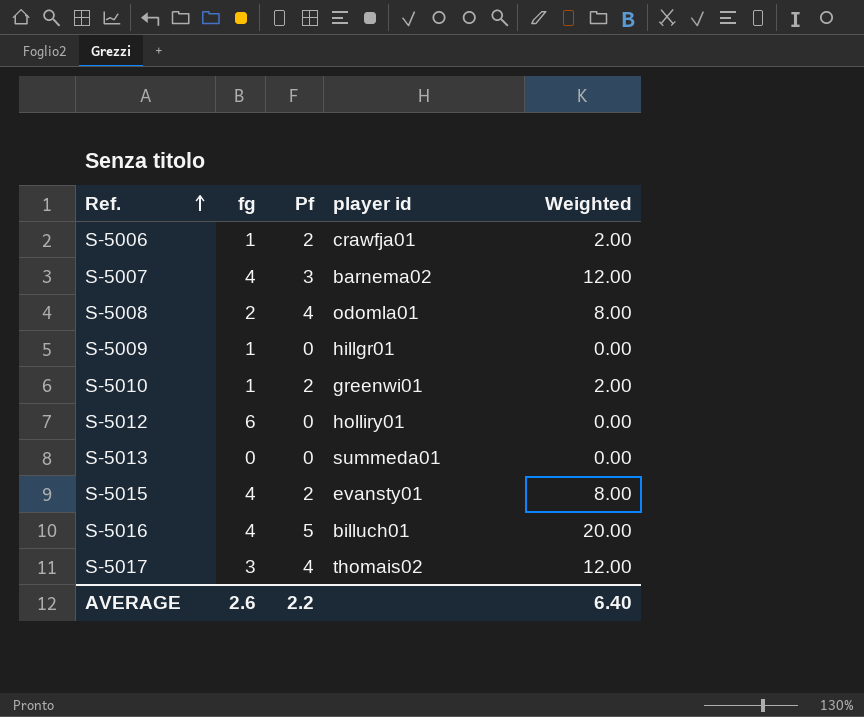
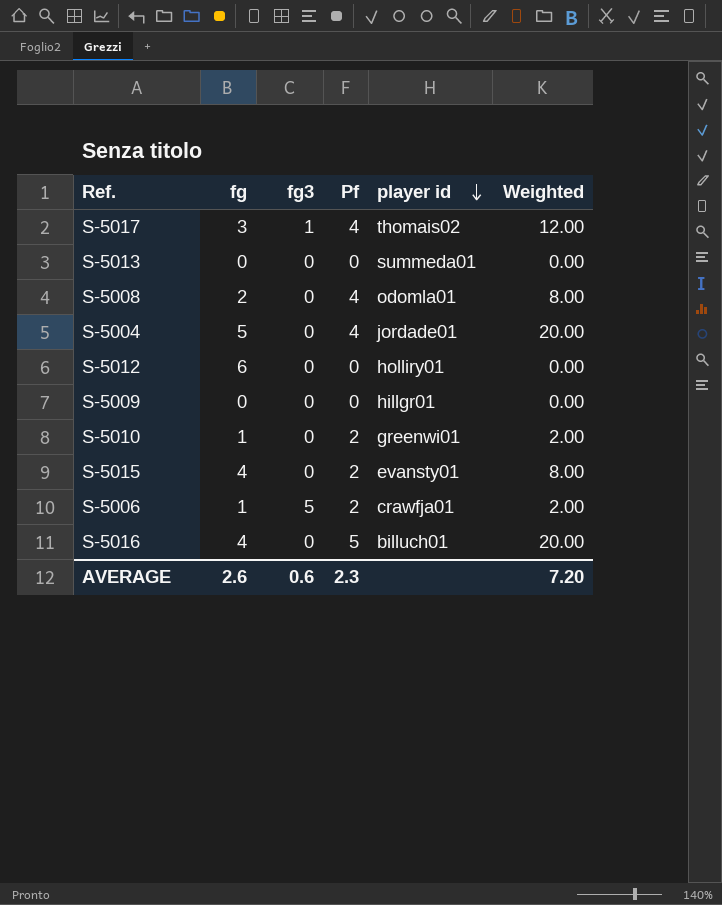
row order: Ref. ascending -> player id descending
column fg3 | position: none -> 3
row S-5007: 4 | 3 | barnema02 | 12.00 -> none
row S-5004: none -> 5 | 0 | 4 | jordade01 | 20.00
S-5009 | fg: 1 -> 0
AVERAGE | Pf: 2.2 -> 2.3
AVERAGE | Weighted: 6.40 -> 7.20

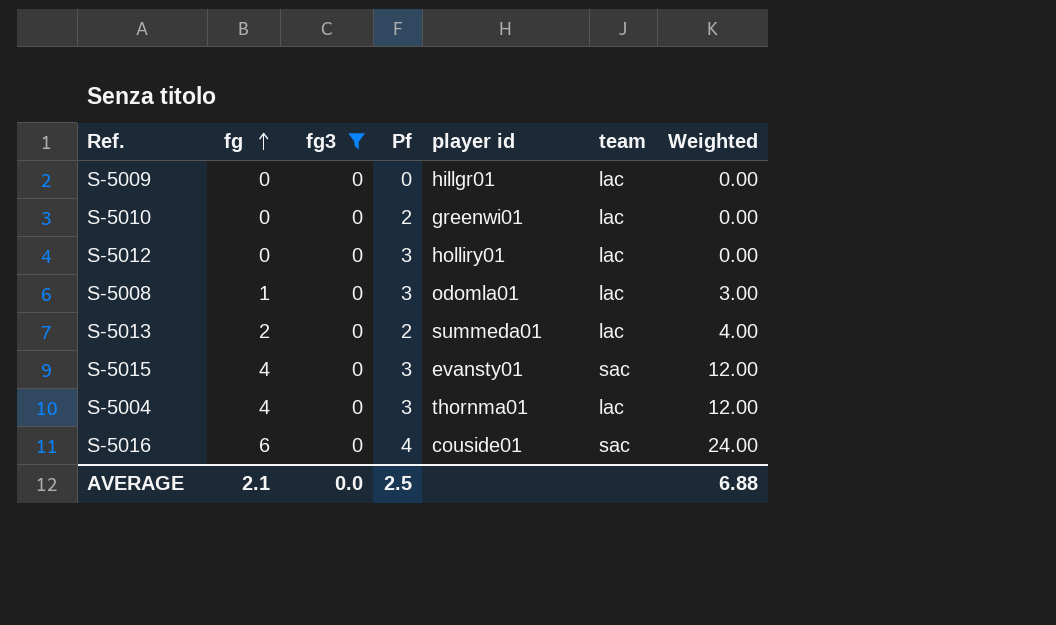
filter: none -> fg3 = 0
row order: player id descending -> fg ascending
column team | position: none -> 6
S-5010 | fg: 1 -> 0
S-5010 | Weighted: 2.00 -> 0.00
S-5012 | fg: 6 -> 0
S-5012 | Pf: 0 -> 3
S-5008 | fg: 2 -> 1
S-5008 | Pf: 4 -> 3
S-5008 | Weighted: 8.00 -> 3.00
S-5013 | fg: 0 -> 2
S-5013 | Pf: 0 -> 2
S-5013 | Weighted: 0.00 -> 4.00
S-5015 | Pf: 2 -> 3
S-5015 | Weighted: 8.00 -> 12.00
S-5004 | fg: 5 -> 4
S-5004 | Pf: 4 -> 3
S-5004 | player id: jordade01 -> thornma01
S-5004 | Weighted: 20.00 -> 12.00
S-5016 | fg: 4 -> 6
S-5016 | Pf: 5 -> 4
S-5016 | player id: billuch01 -> couside01
S-5016 | Weighted: 20.00 -> 24.00
AVERAGE | fg: 2.6 -> 2.1
AVERAGE | fg3: 0.6 -> 0.0
AVERAGE | Pf: 2.3 -> 2.5
AVERAGE | Weighted: 7.20 -> 6.88

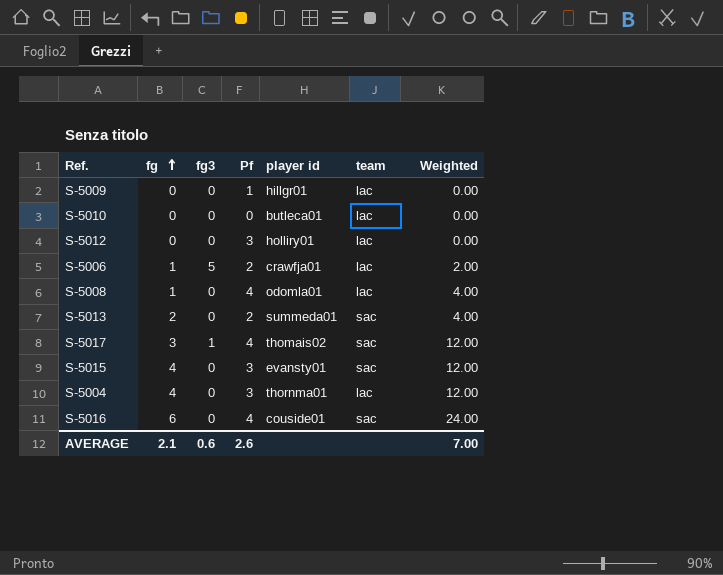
filter: fg3 = 0 -> none
S-5009 | Pf: 0 -> 1
S-5010 | Pf: 2 -> 0
S-5010 | player id: greenwi01 -> butleca01
S-5008 | Pf: 3 -> 4
S-5008 | Weighted: 3.00 -> 4.00
S-5013 | team: lac -> sac
AVERAGE | fg3: 0.0 -> 0.6
AVERAGE | Pf: 2.5 -> 2.6
AVERAGE | Weighted: 6.88 -> 7.00

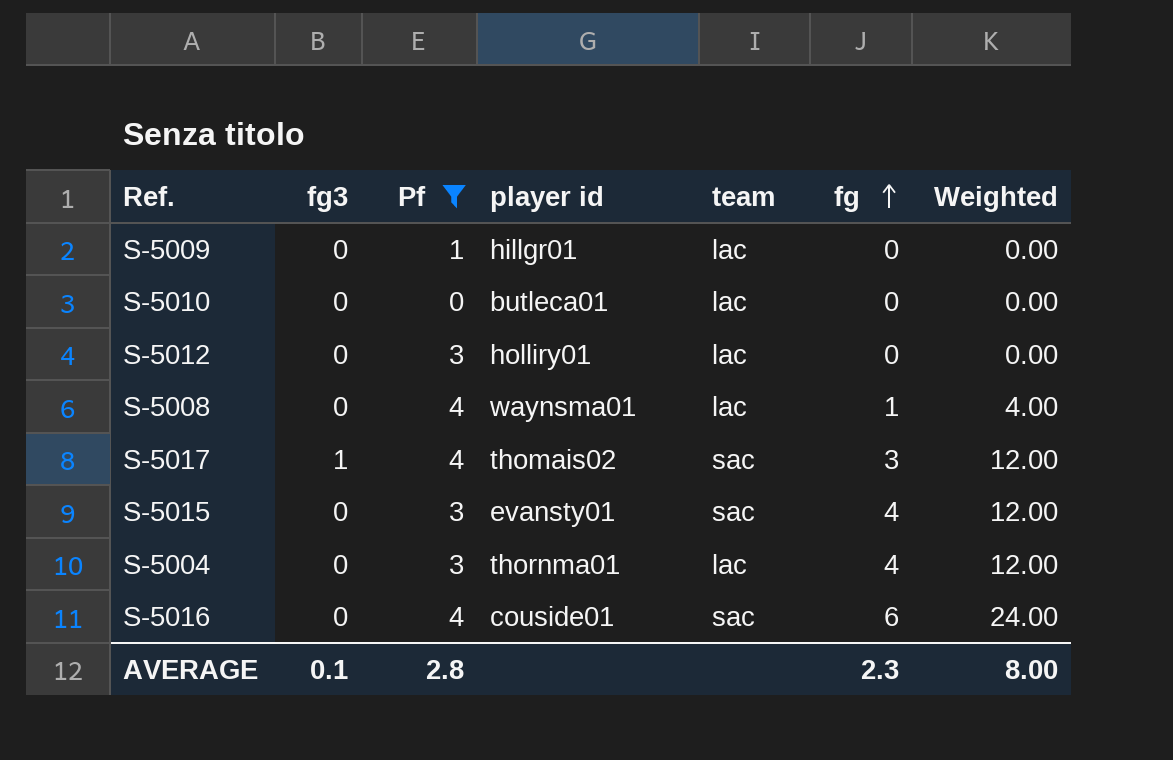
filter: none -> Pf != 2
column fg | position: 2 -> 6
S-5008 | player id: odomla01 -> waynsma01
AVERAGE | fg3: 0.6 -> 0.1
AVERAGE | Pf: 2.6 -> 2.8
AVERAGE | fg: 2.1 -> 2.3
AVERAGE | Weighted: 7.00 -> 8.00

